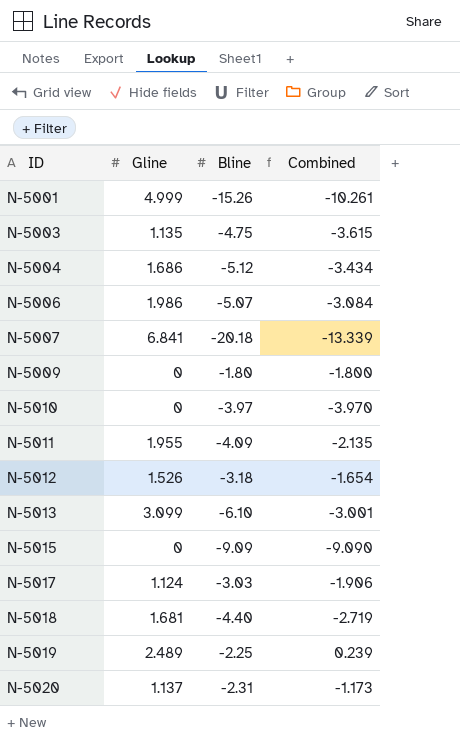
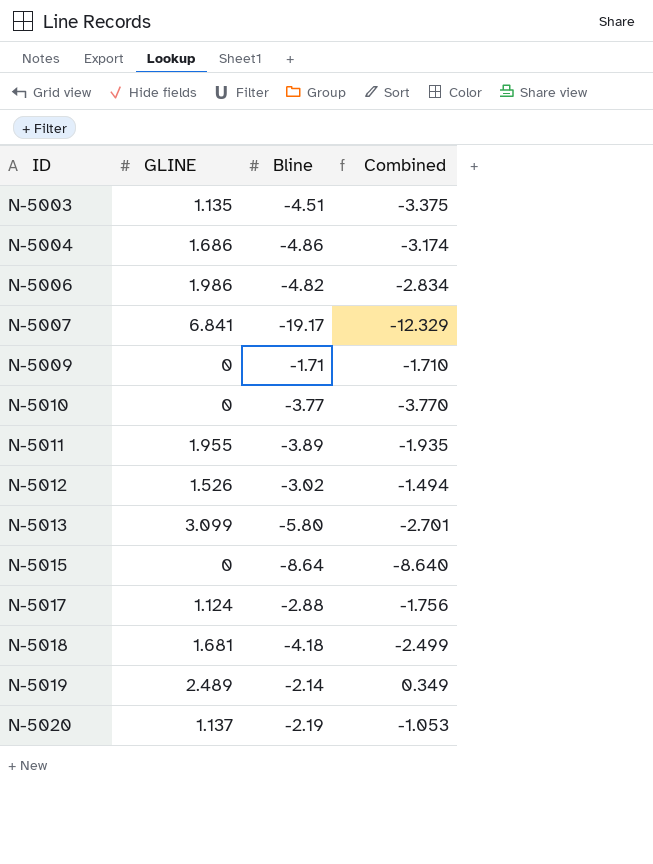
column name: Gline -> GLINE
row N-5001: 4.999 | -15.26 | -10.261 -> none
N-5003 | Bline: -4.75 -> -4.51
N-5003 | Combined: -3.615 -> -3.375
N-5004 | Bline: -5.12 -> -4.86
N-5004 | Combined: -3.434 -> -3.174
N-5006 | Bline: -5.07 -> -4.82
N-5006 | Combined: -3.084 -> -2.834
N-5007 | Bline: -20.18 -> -19.17
N-5007 | Combined: -13.339 -> -12.329
N-5009 | Bline: -1.80 -> -1.71
N-5009 | Combined: -1.800 -> -1.710
N-5010 | Bline: -3.97 -> -3.77
N-5010 | Combined: -3.970 -> -3.770
N-5011 | Bline: -4.09 -> -3.89
N-5011 | Combined: -2.135 -> -1.935
N-5012 | Bline: -3.18 -> -3.02
N-5012 | Combined: -1.654 -> -1.494
N-5013 | Bline: -6.10 -> -5.80
N-5013 | Combined: -3.001 -> -2.701
N-5015 | Bline: -9.09 -> -8.64
N-5015 | Combined: -9.090 -> -8.640
N-5017 | Bline: -3.03 -> -2.88
N-5017 | Combined: -1.906 -> -1.756
N-5018 | Bline: -4.40 -> -4.18
N-5018 | Combined: -2.719 -> -2.499
N-5019 | Bline: -2.25 -> -2.14
N-5019 | Combined: 0.239 -> 0.349
N-5020 | Bline: -2.31 -> -2.19
N-5020 | Combined: -1.173 -> -1.053

